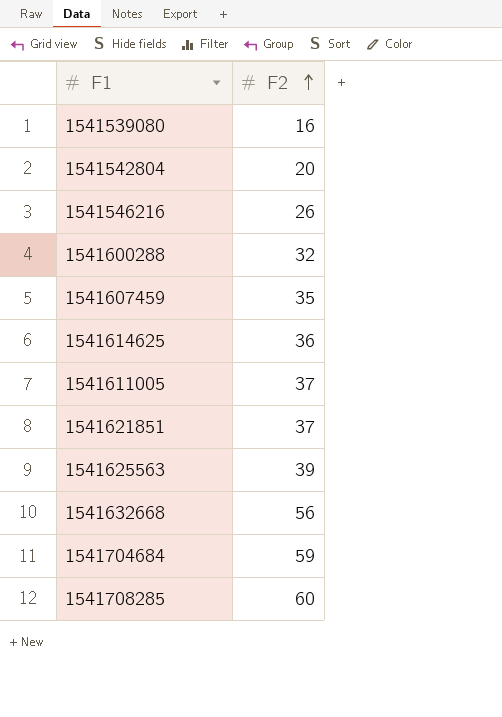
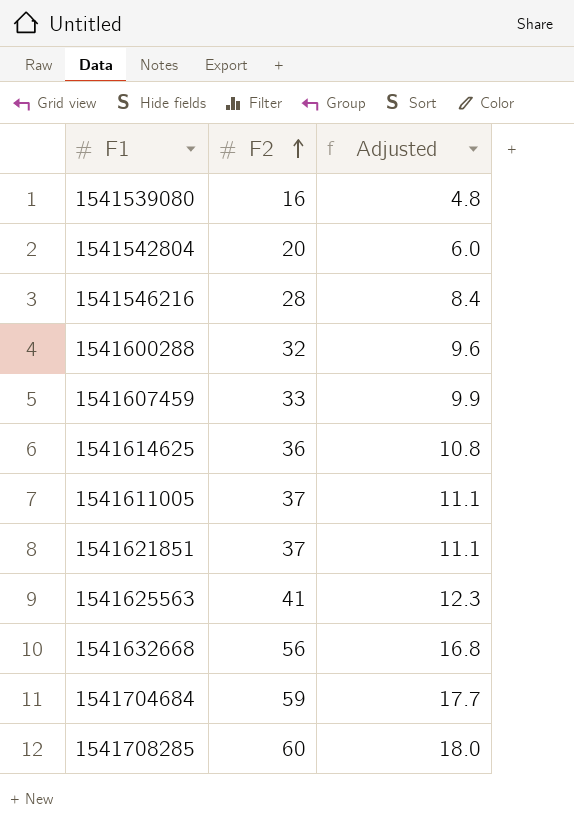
column Adjusted | formula: none -> [F2] * 0.3
1541546216 | F2: 26 -> 28
1541607459 | F2: 35 -> 33
1541625563 | F2: 39 -> 41

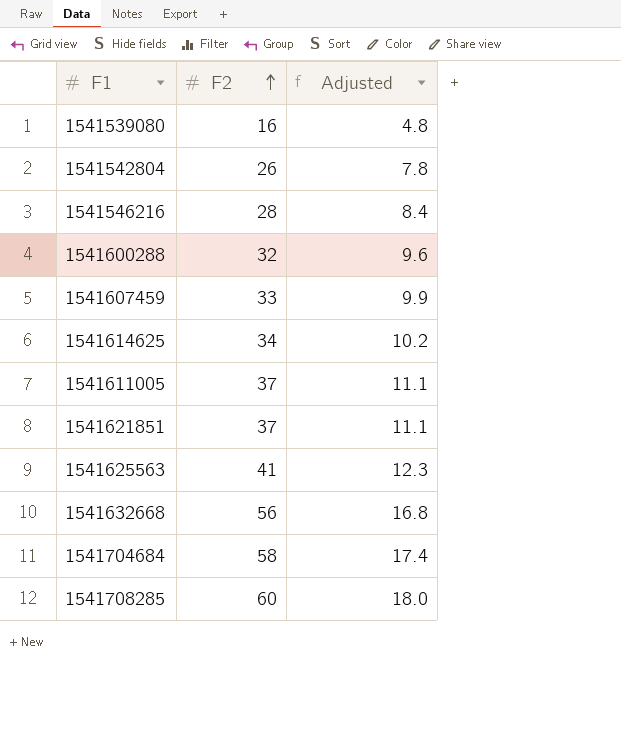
1541542804 | F2: 20 -> 26
1541542804 | Adjusted: 6.0 -> 7.8
1541614625 | F2: 36 -> 34
1541614625 | Adjusted: 10.8 -> 10.2
1541704684 | F2: 59 -> 58
1541704684 | Adjusted: 17.7 -> 17.4

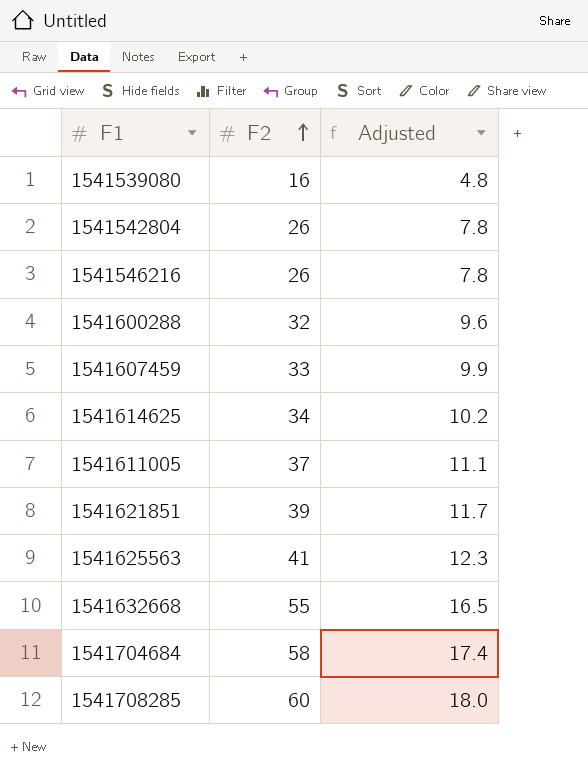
1541546216 | F2: 28 -> 26
1541546216 | Adjusted: 8.4 -> 7.8
1541621851 | F2: 37 -> 39
1541621851 | Adjusted: 11.1 -> 11.7
1541632668 | F2: 56 -> 55
1541632668 | Adjusted: 16.8 -> 16.5

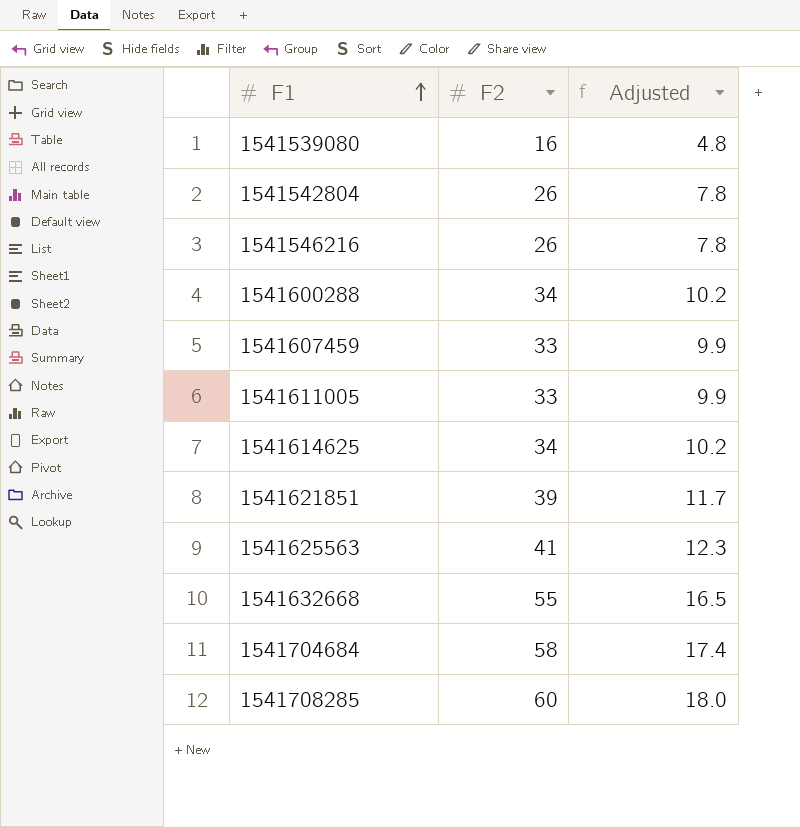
row order: F2 ascending -> F1 ascending
1541600288 | F2: 32 -> 34
1541600288 | Adjusted: 9.6 -> 10.2
1541611005 | F2: 37 -> 33
1541611005 | Adjusted: 11.1 -> 9.9

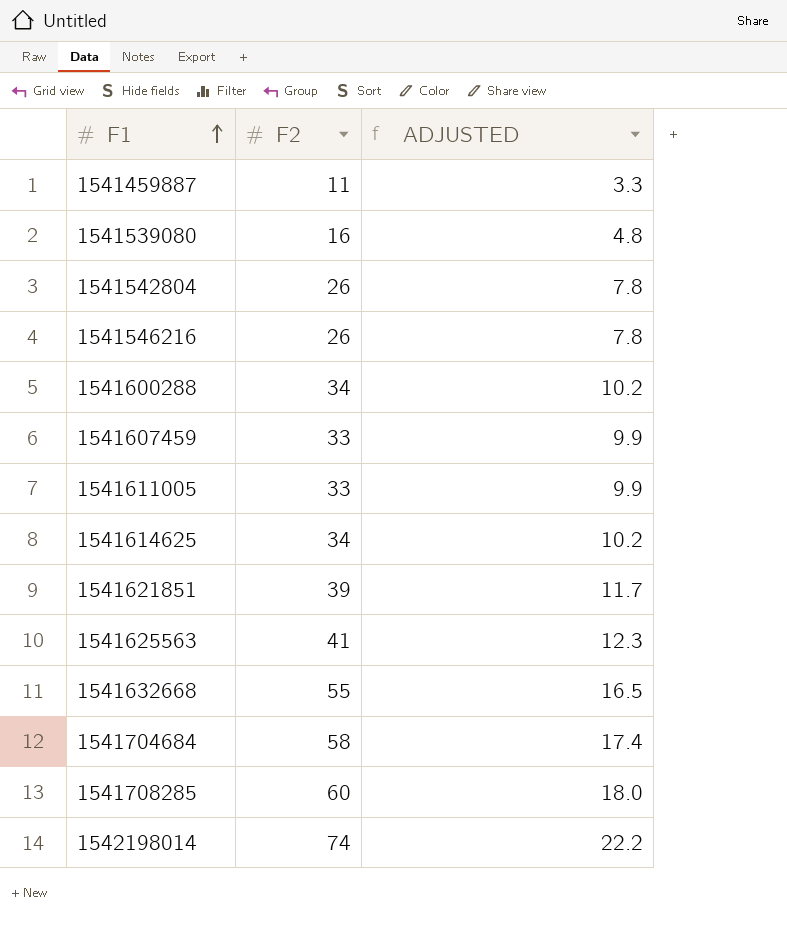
column name: Adjusted -> ADJUSTED
row 1541459887: none -> 11 | 3.3
row 1542198014: none -> 74 | 22.2

